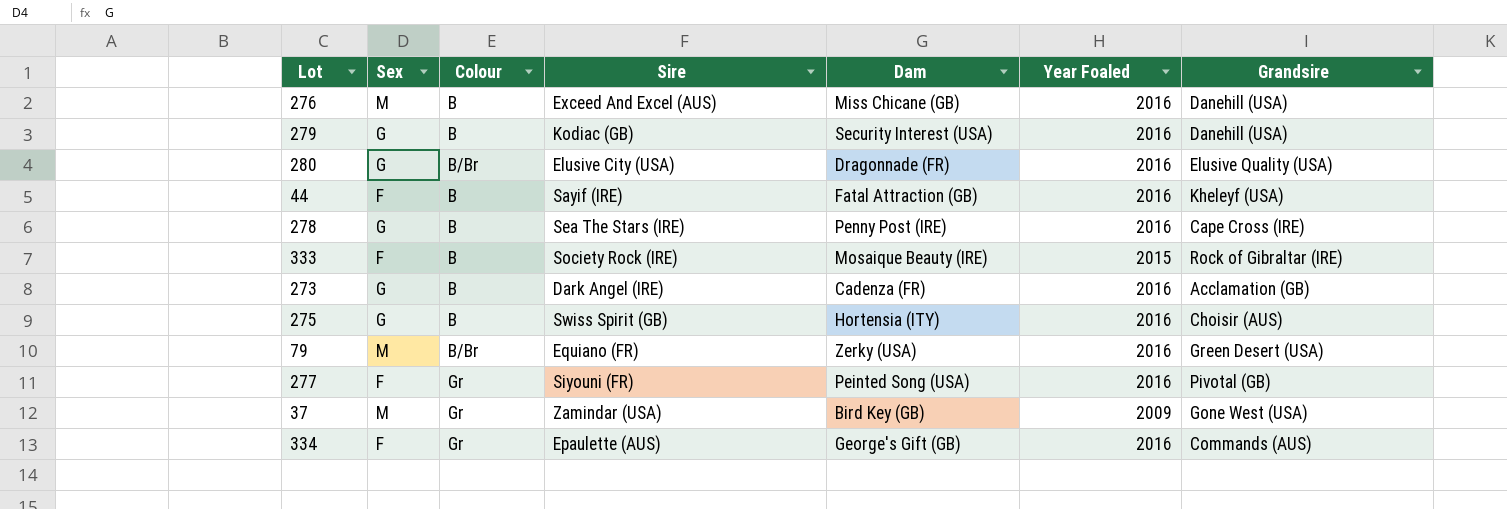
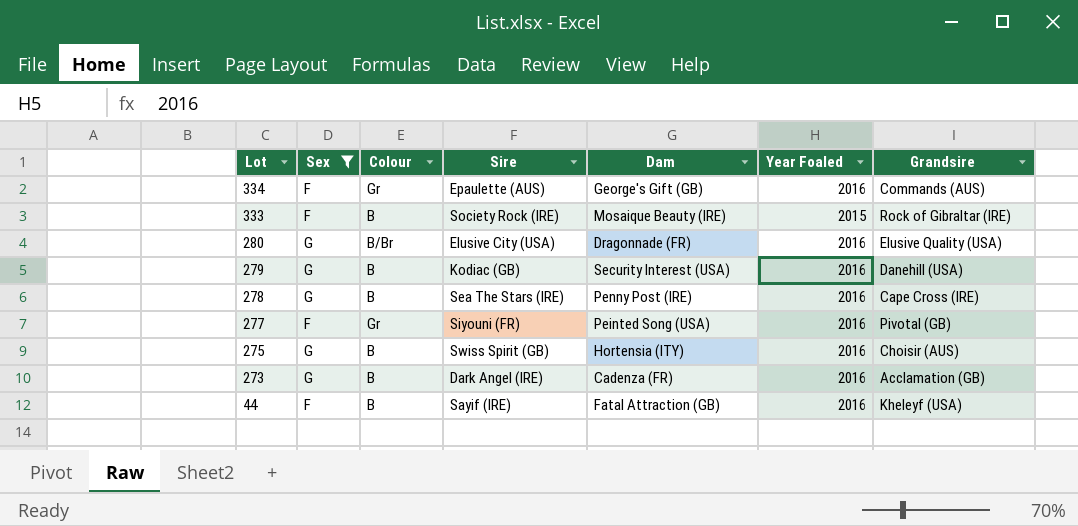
filter: none -> Sex != M
row order: none -> Lot descending

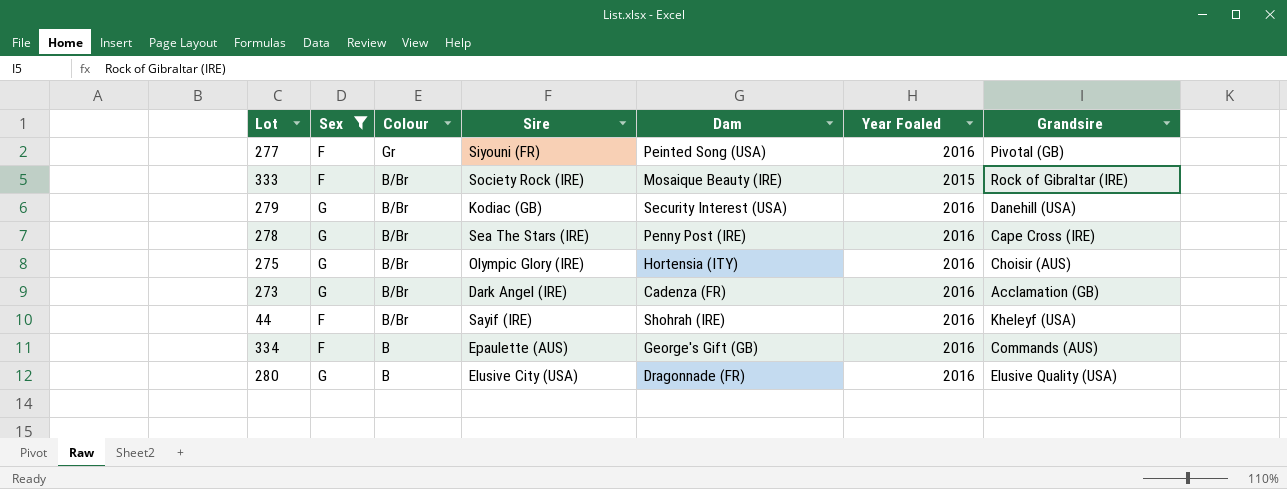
row order: Lot descending -> Colour descending
333 | Colour: B -> B/Br
279 | Colour: B -> B/Br
278 | Colour: B -> B/Br
275 | Colour: B -> B/Br
275 | Sire: Swiss Spirit (GB) -> Olympic Glory (IRE)
273 | Colour: B -> B/Br
44 | Colour: B -> B/Br
44 | Dam: Fatal Attraction (GB) -> Shohrah (IRE)
334 | Colour: Gr -> B
280 | Colour: B/Br -> B

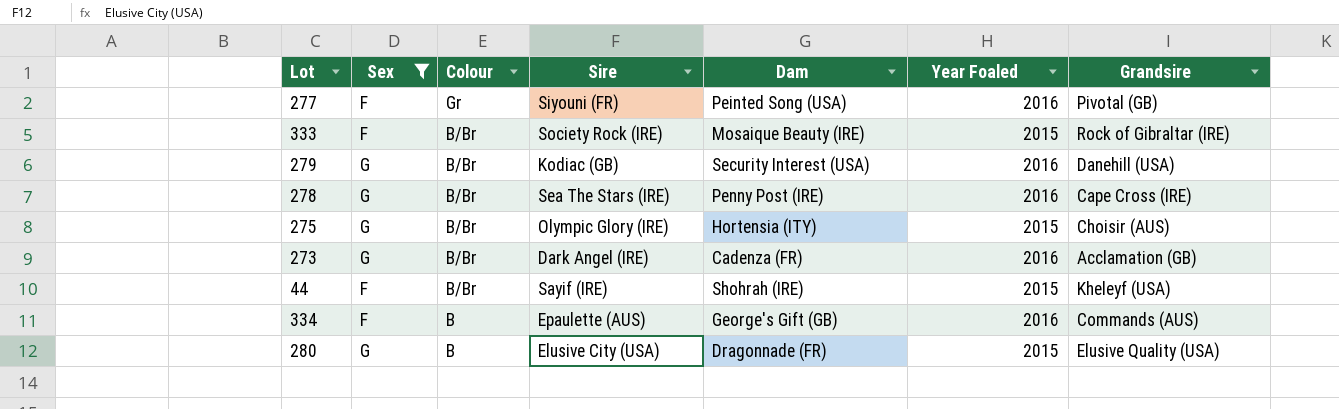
275 | Year Foaled: 2016 -> 2015
44 | Year Foaled: 2016 -> 2015
280 | Year Foaled: 2016 -> 2015

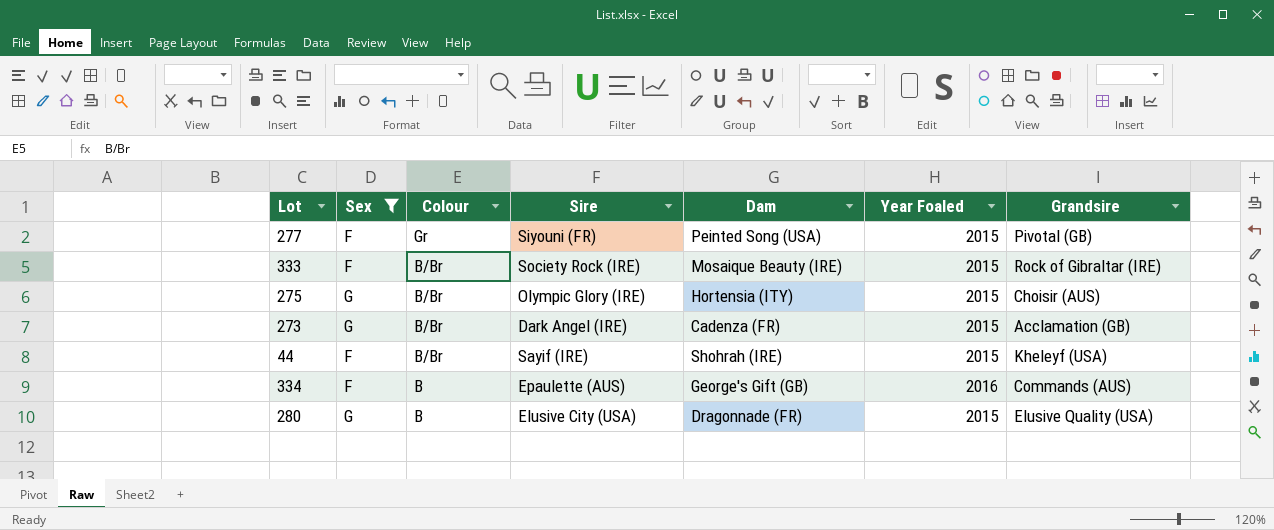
row 279: G | B/Br | Kodiac (GB) | Security Interest (USA) | 2016 | Danehill (USA) -> none
row 278: G | B/Br | Sea The Stars (IRE) | Penny Post (IRE) | 2016 | Cape Cross (IRE) -> none
277 | Year Foaled: 2016 -> 2015
273 | Year Foaled: 2016 -> 2015

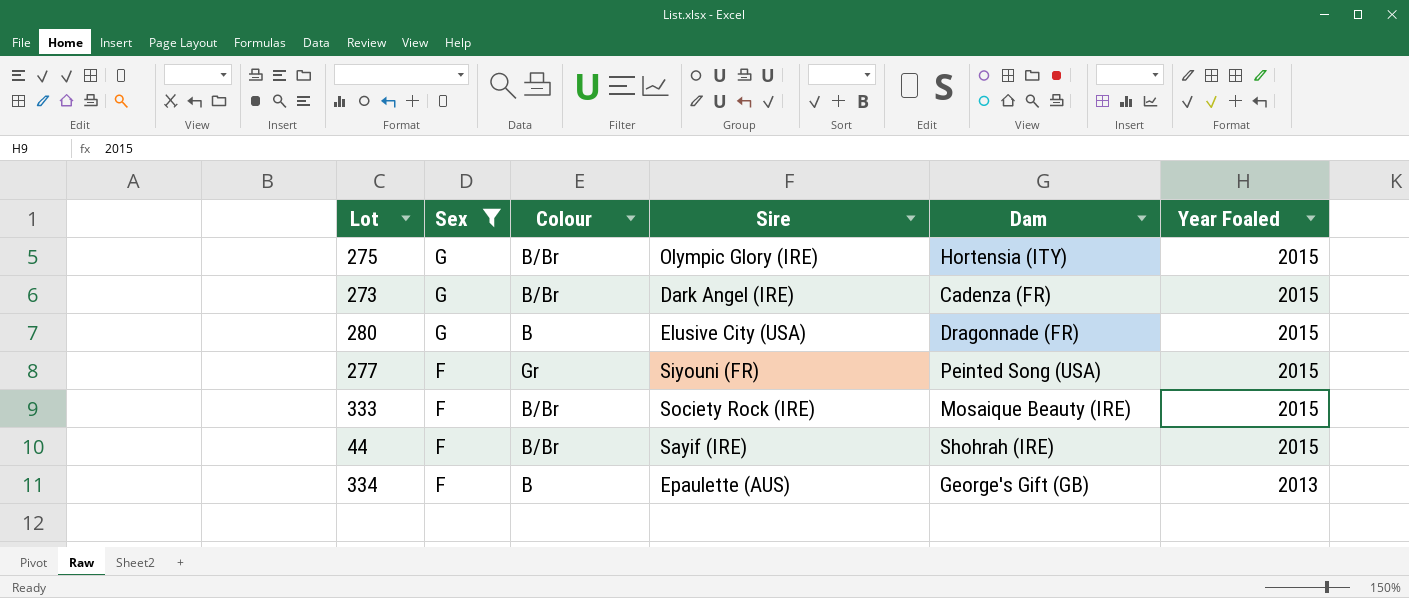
row order: Colour descending -> Sex descending
column Grandsire | position: 7 -> none
334 | Year Foaled: 2016 -> 2013

